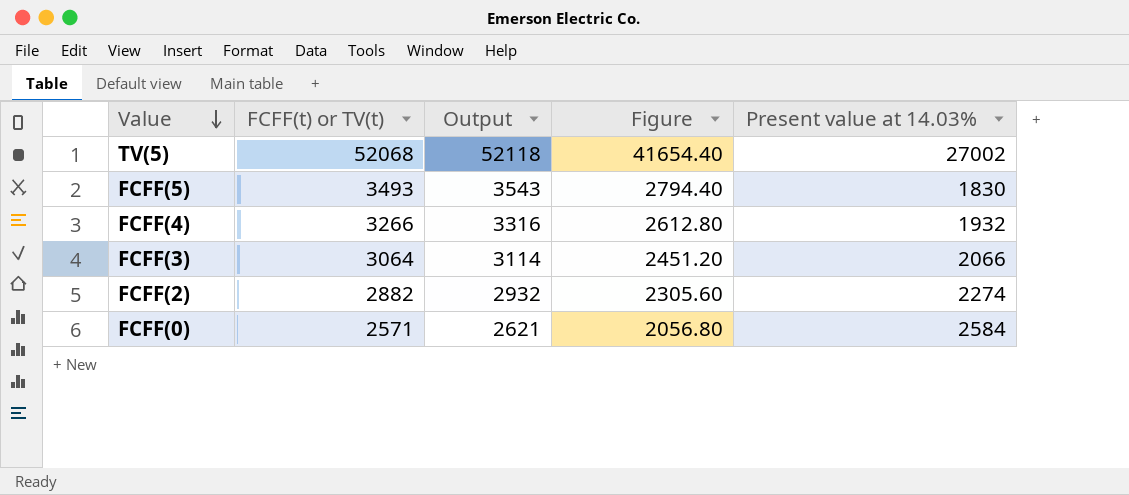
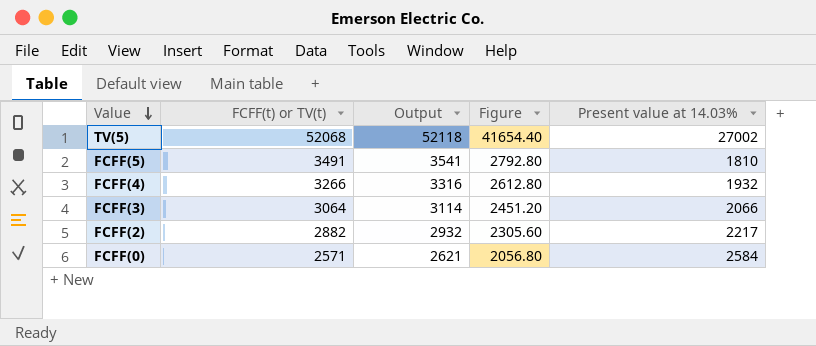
FCFF(5) | FCFF(t) or TV(t): 3493 -> 3491
FCFF(5) | Output: 3543 -> 3541
FCFF(5) | Figure: 2794.40 -> 2792.80
FCFF(5) | Present value at 14.03%: 1830 -> 1810
FCFF(2) | Present value at 14.03%: 2274 -> 2217

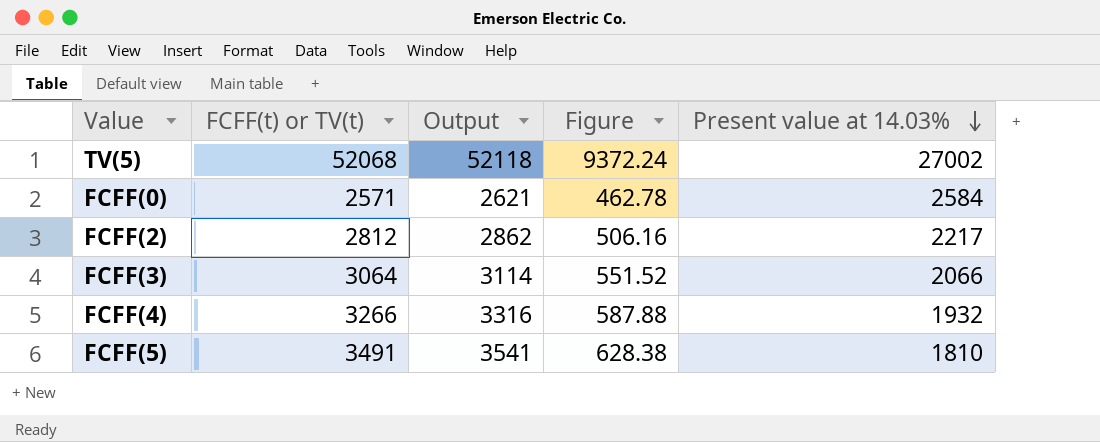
row order: Value descending -> Present value at 14.03% descending
column Figure | formula: [FCFF(t) or TV(t)] * 0.8 -> [FCFF(t) or TV(t)] * 0.18
FCFF(2) | FCFF(t) or TV(t): 2882 -> 2812
FCFF(2) | Output: 2932 -> 2862

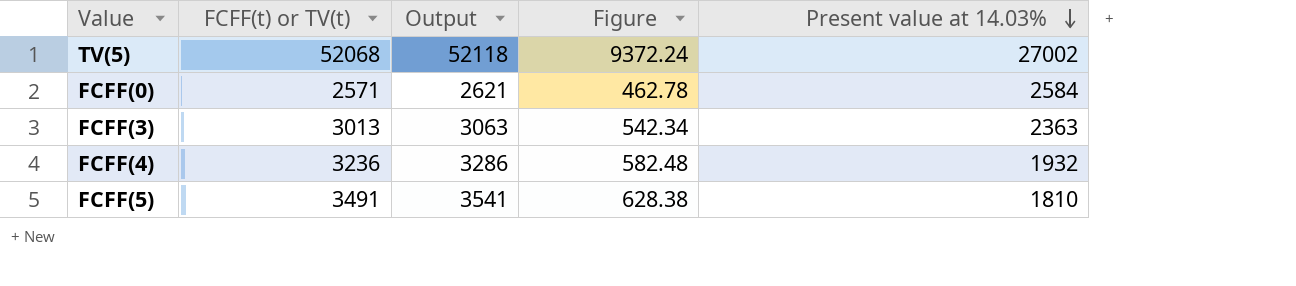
row FCFF(2): 2812 | 2862 | 506.16 | 2217 -> none
FCFF(3) | FCFF(t) or TV(t): 3064 -> 3013
FCFF(3) | Output: 3114 -> 3063
FCFF(3) | Figure: 551.52 -> 542.34
FCFF(3) | Present value at 14.03%: 2066 -> 2363
FCFF(4) | FCFF(t) or TV(t): 3266 -> 3236
FCFF(4) | Output: 3316 -> 3286
FCFF(4) | Figure: 587.88 -> 582.48

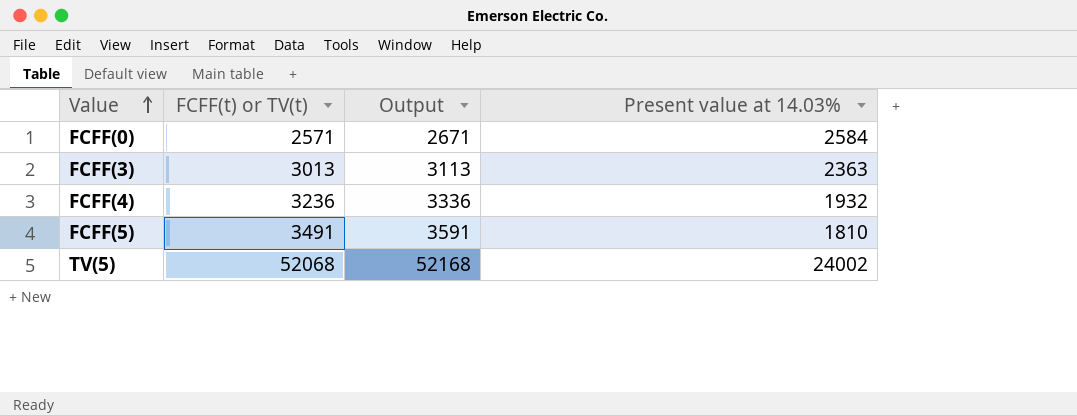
row order: Present value at 14.03% descending -> Value ascending
column Figure | formula: [FCFF(t) or TV(t)] * 0.18 -> none
column Output | formula: [FCFF(t) or TV(t)] + 50 -> [FCFF(t) or TV(t)] + 100
TV(5) | Present value at 14.03%: 27002 -> 24002

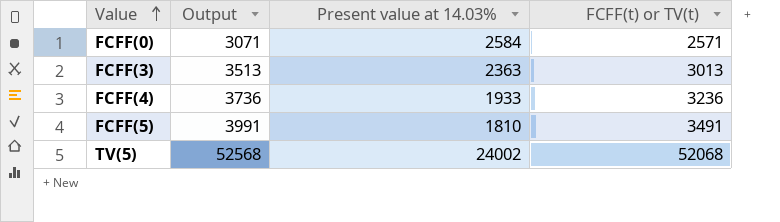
column Output | formula: [FCFF(t) or TV(t)] + 100 -> [FCFF(t) or TV(t)] + 500
column FCFF(t) or TV(t) | position: 2 -> 4
FCFF(4) | Present value at 14.03%: 1932 -> 1933

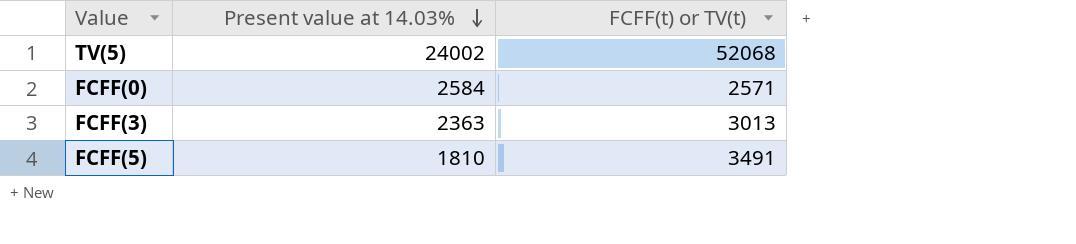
row order: Value ascending -> Present value at 14.03% descending
column Output | formula: [FCFF(t) or TV(t)] + 500 -> none
row FCFF(4): 3736 | 1933 | 3236 -> none

